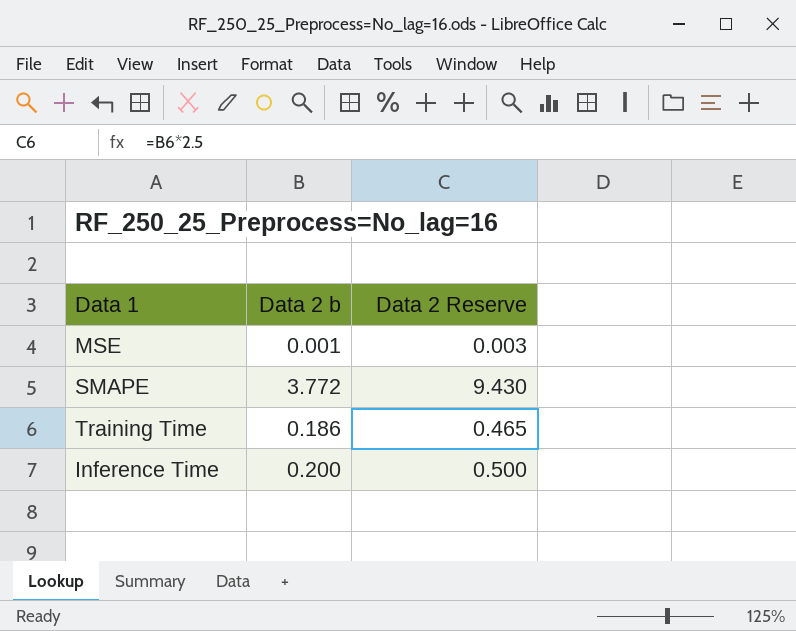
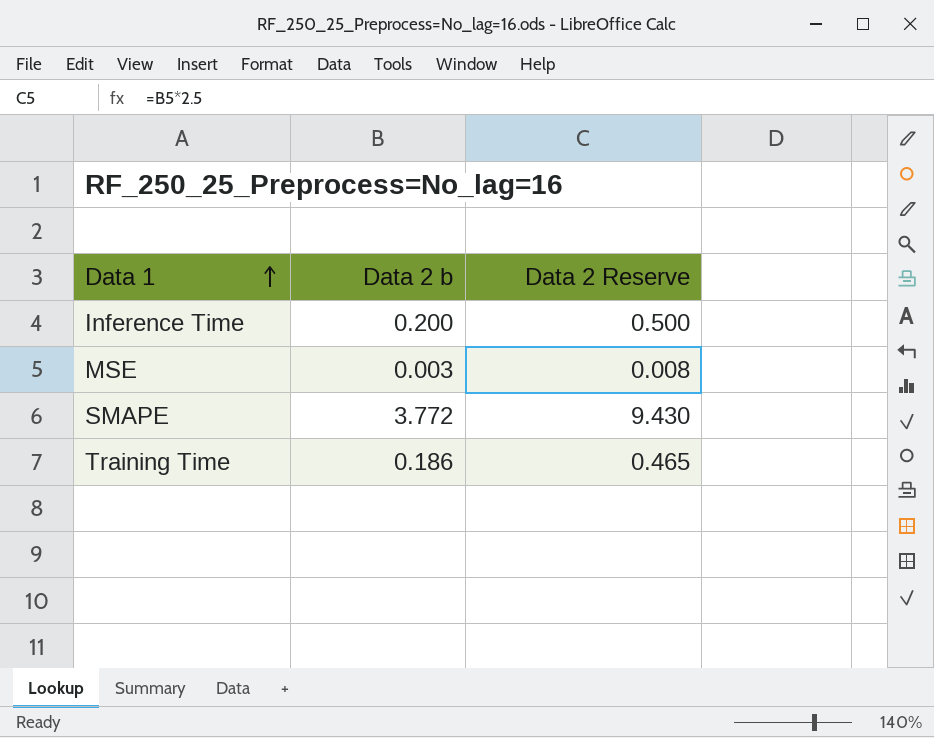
row order: none -> Data 1 ascending
MSE | Data 2 b: 0.001 -> 0.003
MSE | Data 2 Reserve: 0.003 -> 0.008

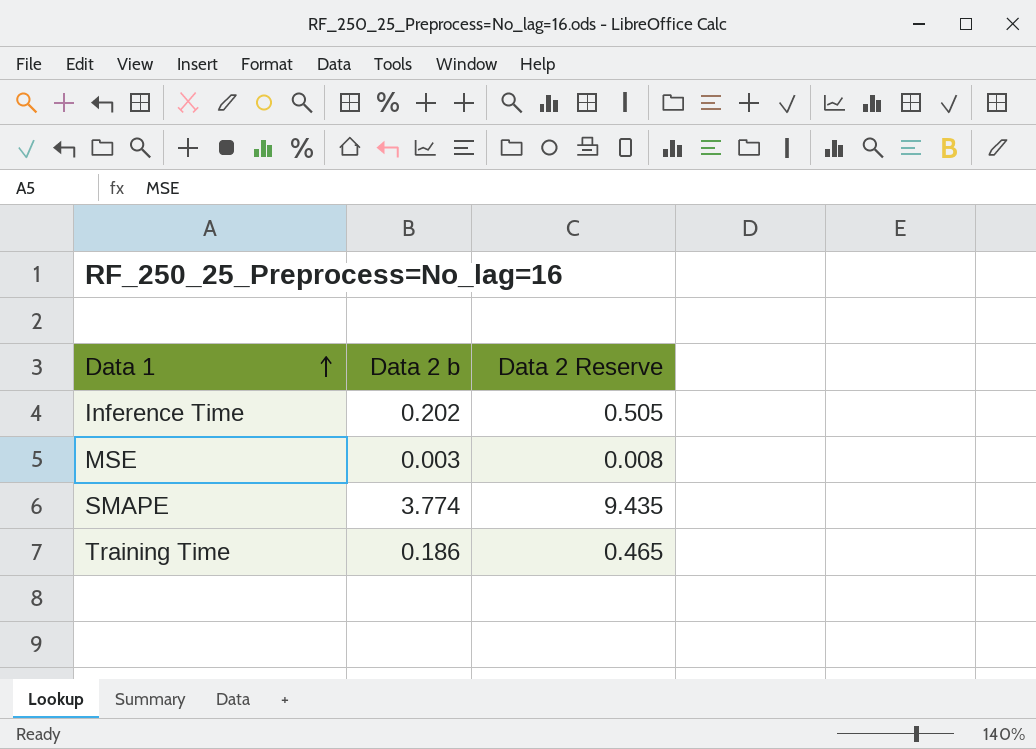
Inference Time | Data 2 b: 0.200 -> 0.202
Inference Time | Data 2 Reserve: 0.500 -> 0.505
SMAPE | Data 2 b: 3.772 -> 3.774
SMAPE | Data 2 Reserve: 9.430 -> 9.435

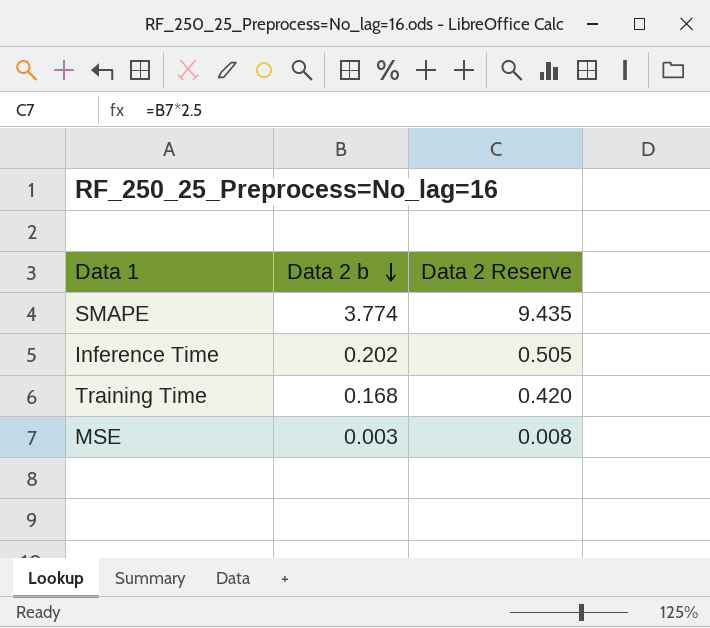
row order: Data 1 ascending -> Data 2 b descending
Training Time | Data 2 b: 0.186 -> 0.168
Training Time | Data 2 Reserve: 0.465 -> 0.420

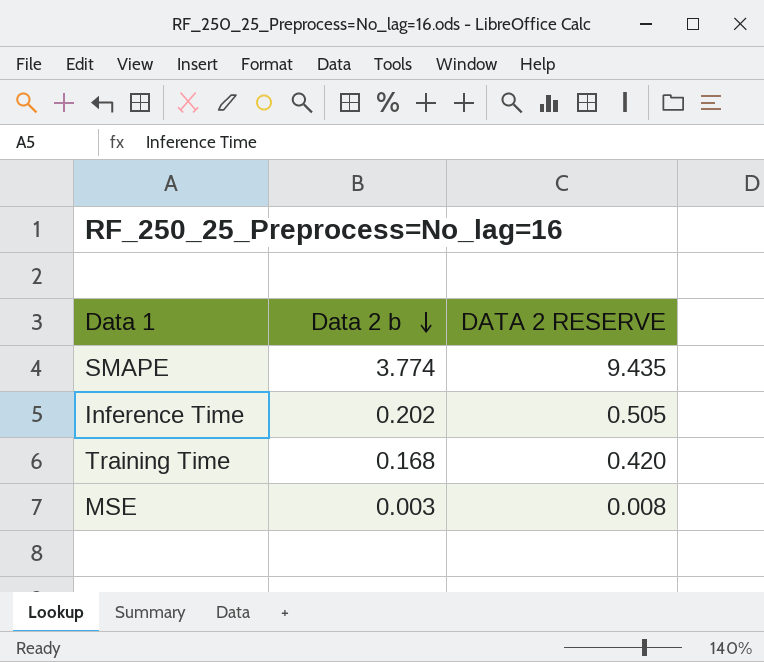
column name: Data 2 Reserve -> DATA 2 RESERVE

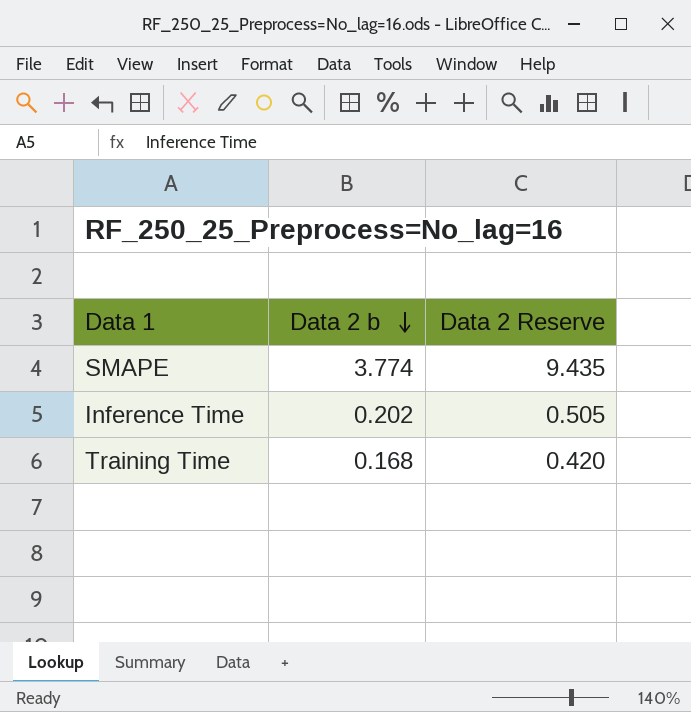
column name: DATA 2 RESERVE -> Data 2 Reserve
row MSE: 0.003 | 0.008 -> none

